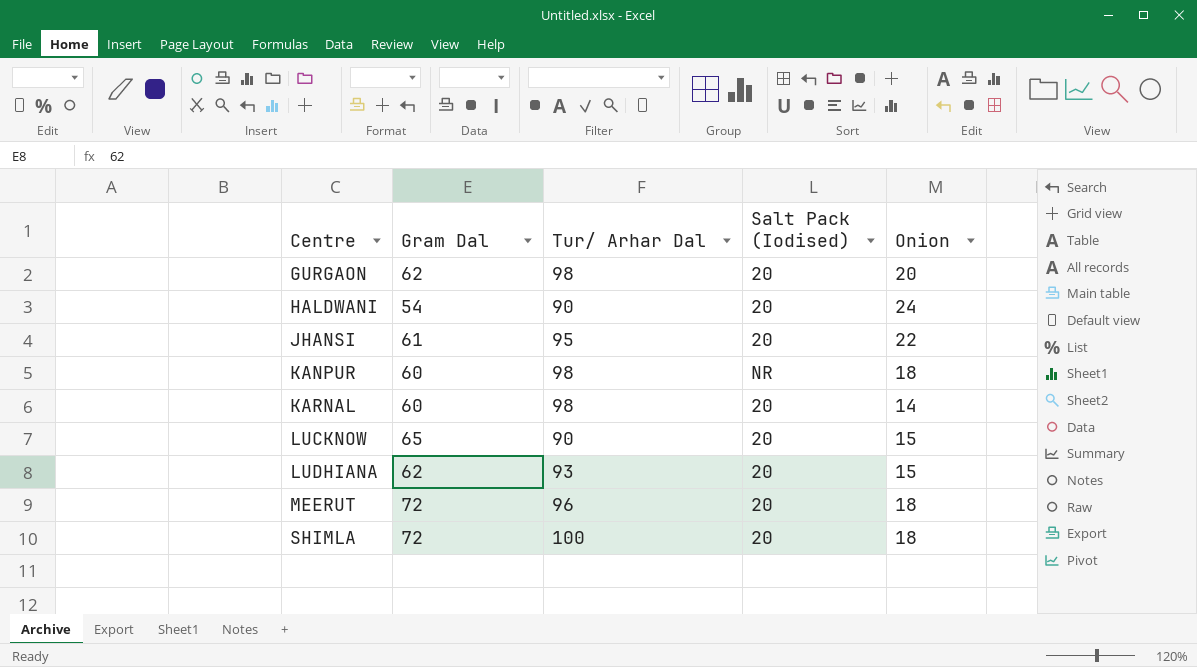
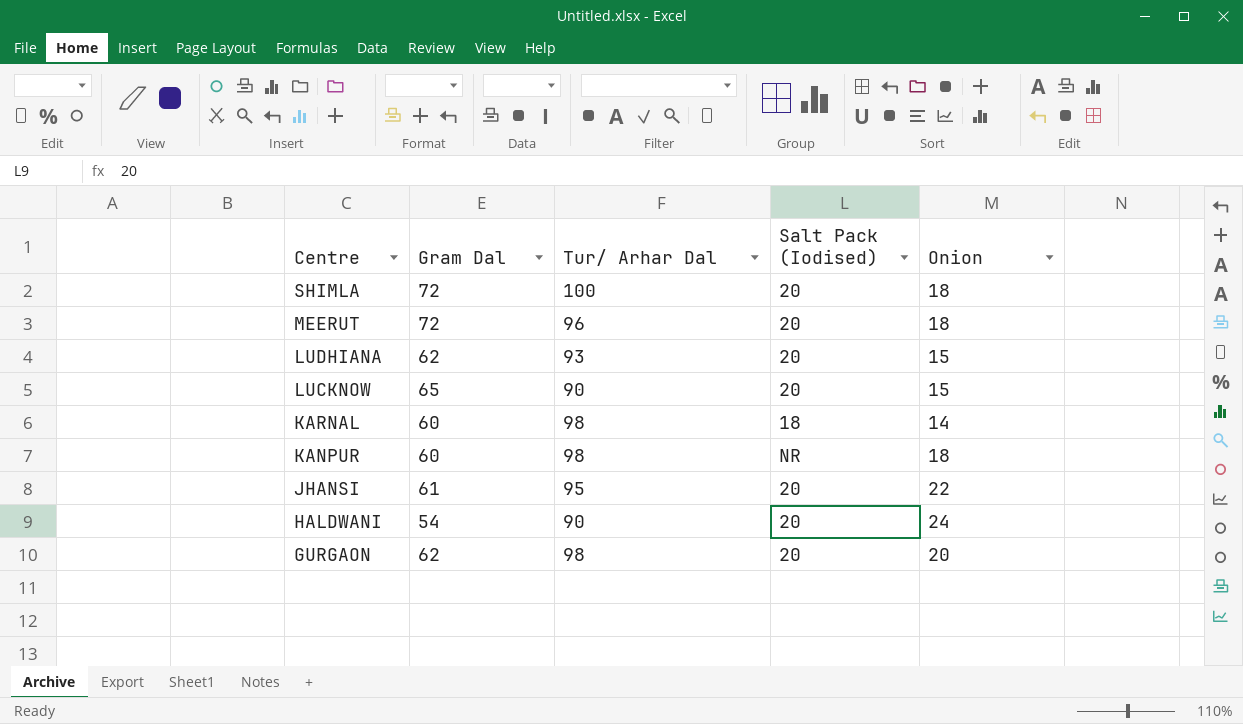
row order: Centre ascending -> Centre descending
KARNAL | Salt Pack (Iodised): 20 -> 18

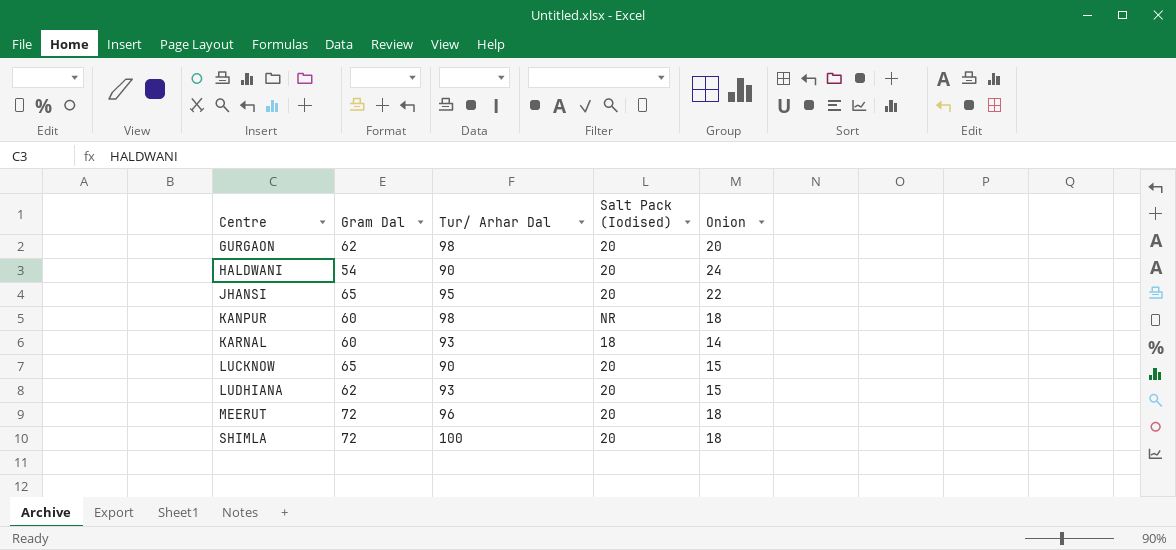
row order: Centre descending -> Centre ascending
JHANSI | Gram Dal: 61 -> 65
KARNAL | Tur/ Arhar Dal: 98 -> 93

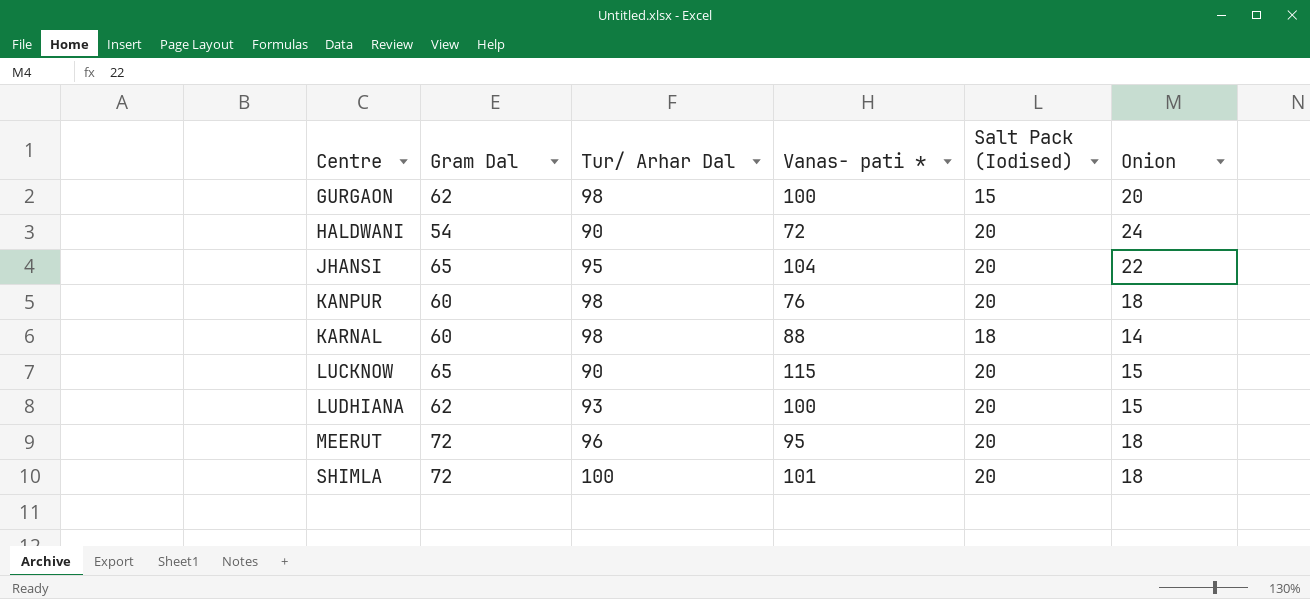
column Vanas- pati * | position: none -> 4
GURGAON | Salt Pack (Iodised): 20 -> 15
KANPUR | Salt Pack (Iodised): NR -> 20
KARNAL | Tur/ Arhar Dal: 93 -> 98

